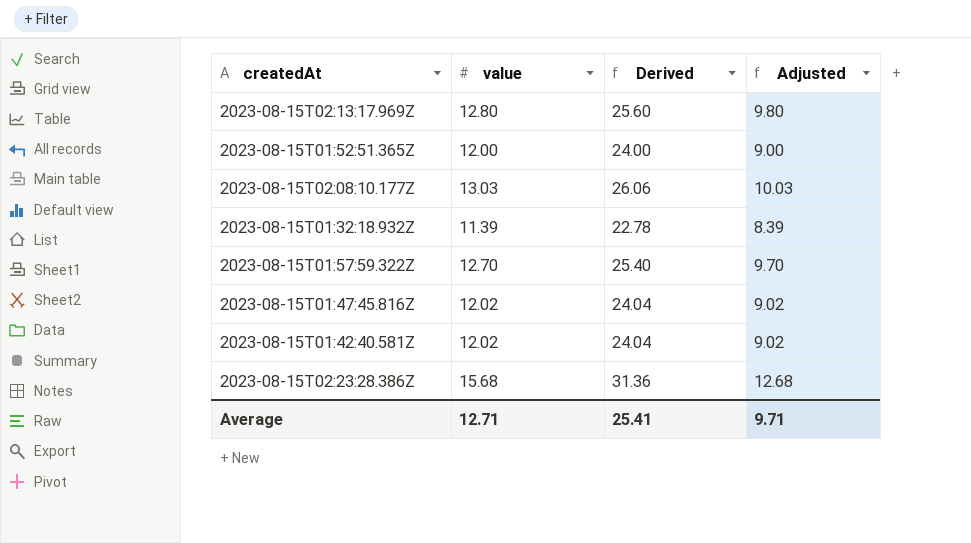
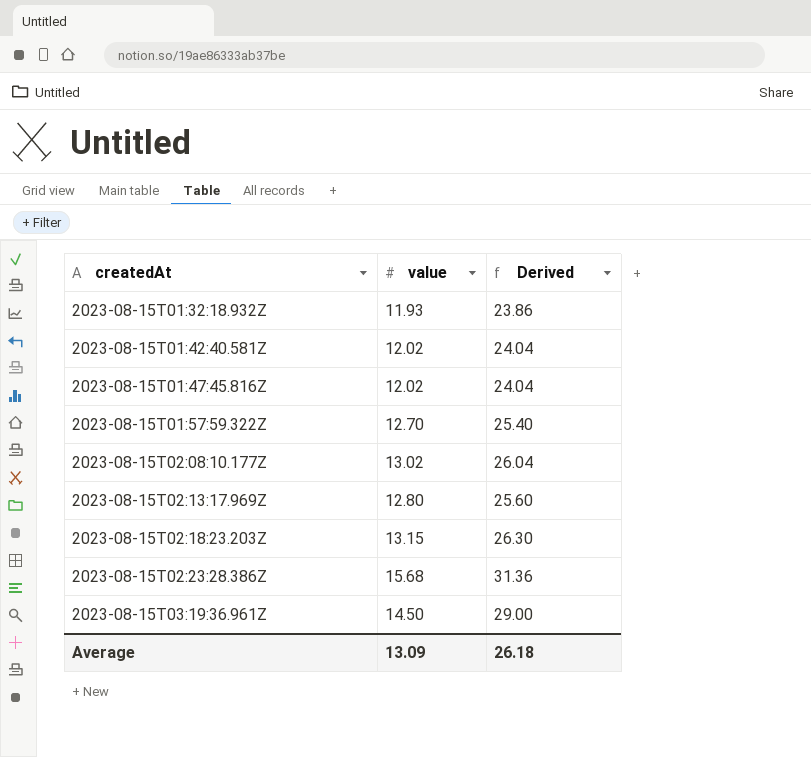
row order: none -> createdAt ascending
column Adjusted | formula: [value] - 3 -> none
row 2023-08-15T01:52:51.365Z: 12.00 | 24.00 | 9.00 -> none
2023-08-15T01:32:18.932Z | value: 11.39 -> 11.93
2023-08-15T01:32:18.932Z | Derived: 22.78 -> 23.86
2023-08-15T02:08:10.177Z | value: 13.03 -> 13.02
2023-08-15T02:08:10.177Z | Derived: 26.06 -> 26.04
row 2023-08-15T02:18:23.203Z: none -> 13.15 | 26.30
row 2023-08-15T03:19:36.961Z: none -> 14.50 | 29.00
Average | value: 12.71 -> 13.09
Average | Derived: 25.41 -> 26.18

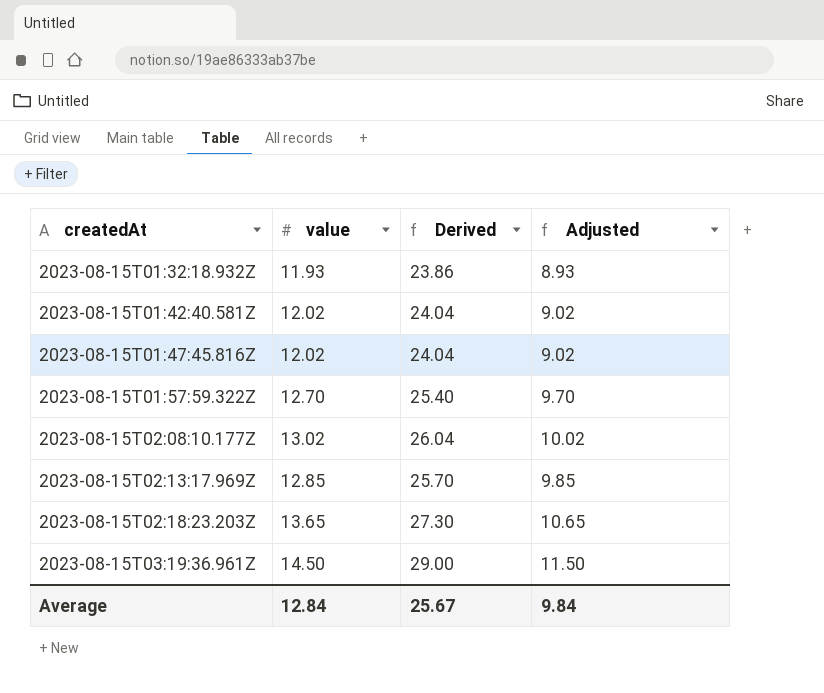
column Adjusted | formula: none -> [value] - 3
row 2023-08-15T02:23:28.386Z: 15.68 | 31.36 -> none
2023-08-15T02:13:17.969Z | value: 12.80 -> 12.85
2023-08-15T02:13:17.969Z | Derived: 25.60 -> 25.70
2023-08-15T02:18:23.203Z | value: 13.15 -> 13.65
2023-08-15T02:18:23.203Z | Derived: 26.30 -> 27.30
Average | value: 13.09 -> 12.84
Average | Derived: 26.18 -> 25.67

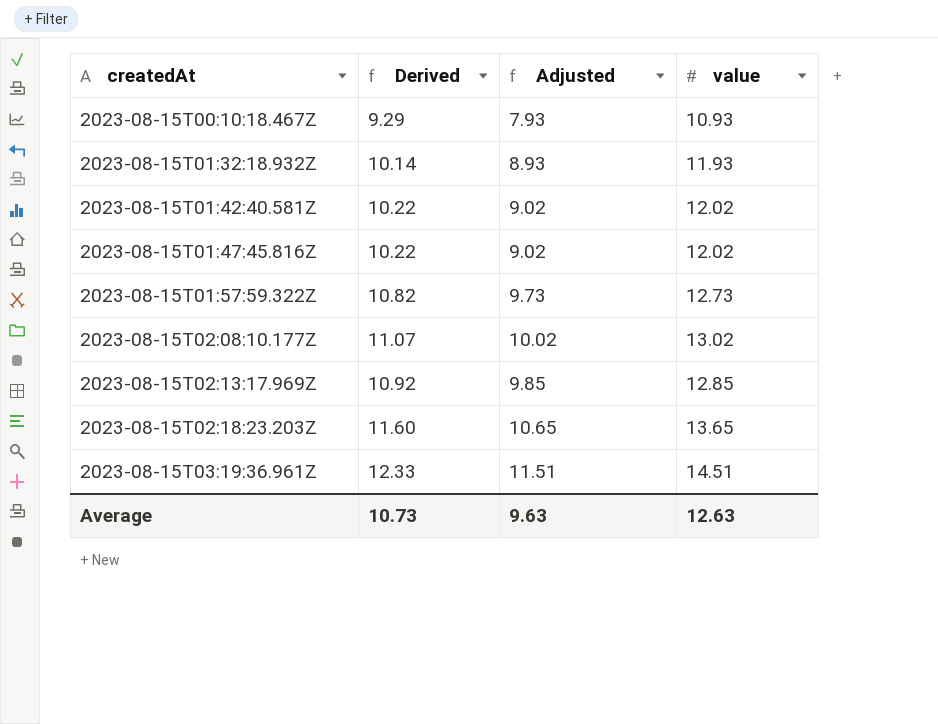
column Derived | formula: [value] * 2 -> [value] * 0.85
column value | position: 2 -> 4
row 2023-08-15T00:10:18.467Z: none -> 9.29 | 7.93 | 10.93
2023-08-15T01:57:59.322Z | Adjusted: 9.70 -> 9.73
2023-08-15T01:57:59.322Z | value: 12.70 -> 12.73
2023-08-15T03:19:36.961Z | Adjusted: 11.50 -> 11.51
2023-08-15T03:19:36.961Z | value: 14.50 -> 14.51
Average | Derived: 25.67 -> 10.73
Average | Adjusted: 9.84 -> 9.63
Average | value: 12.84 -> 12.63

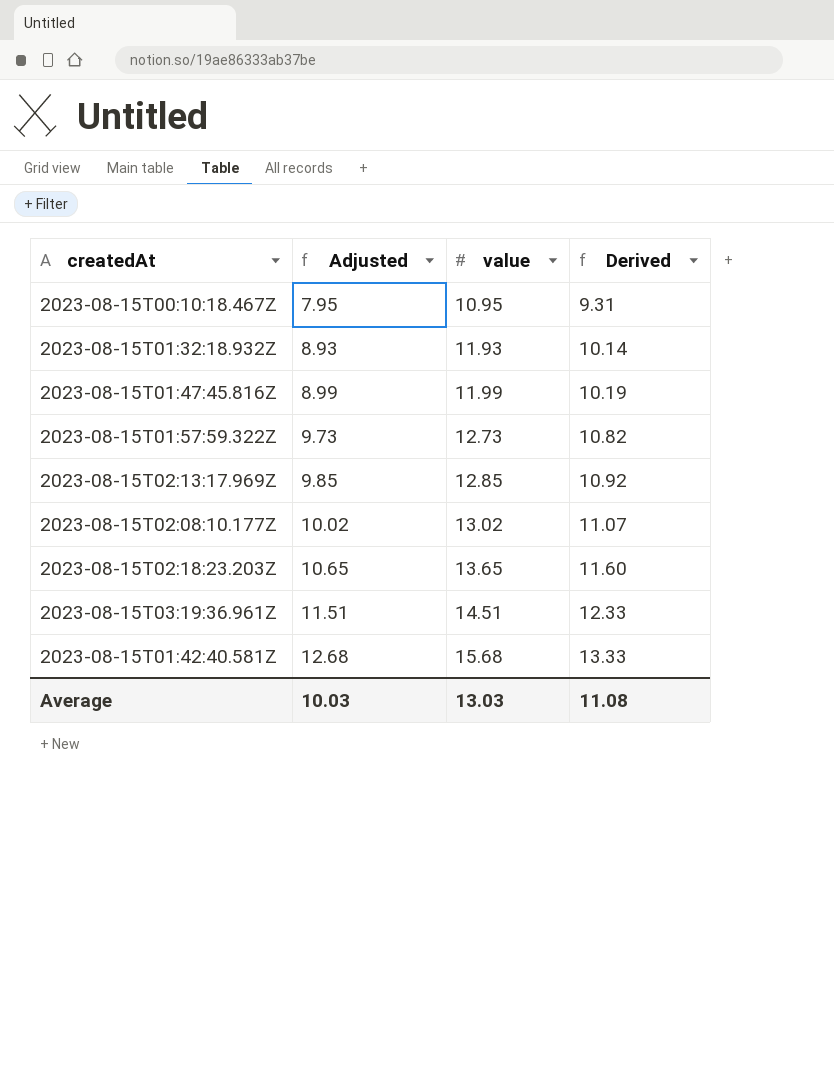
row order: createdAt ascending -> Adjusted ascending
column Derived | position: 2 -> 4
2023-08-15T00:10:18.467Z | Adjusted: 7.93 -> 7.95
2023-08-15T00:10:18.467Z | value: 10.93 -> 10.95
2023-08-15T00:10:18.467Z | Derived: 9.29 -> 9.31
2023-08-15T01:47:45.816Z | Adjusted: 9.02 -> 8.99
2023-08-15T01:47:45.816Z | value: 12.02 -> 11.99
2023-08-15T01:47:45.816Z | Derived: 10.22 -> 10.19
2023-08-15T01:42:40.581Z | Adjusted: 9.02 -> 12.68
2023-08-15T01:42:40.581Z | value: 12.02 -> 15.68
2023-08-15T01:42:40.581Z | Derived: 10.22 -> 13.33
Average | Adjusted: 9.63 -> 10.03
Average | value: 12.63 -> 13.03
Average | Derived: 10.73 -> 11.08

